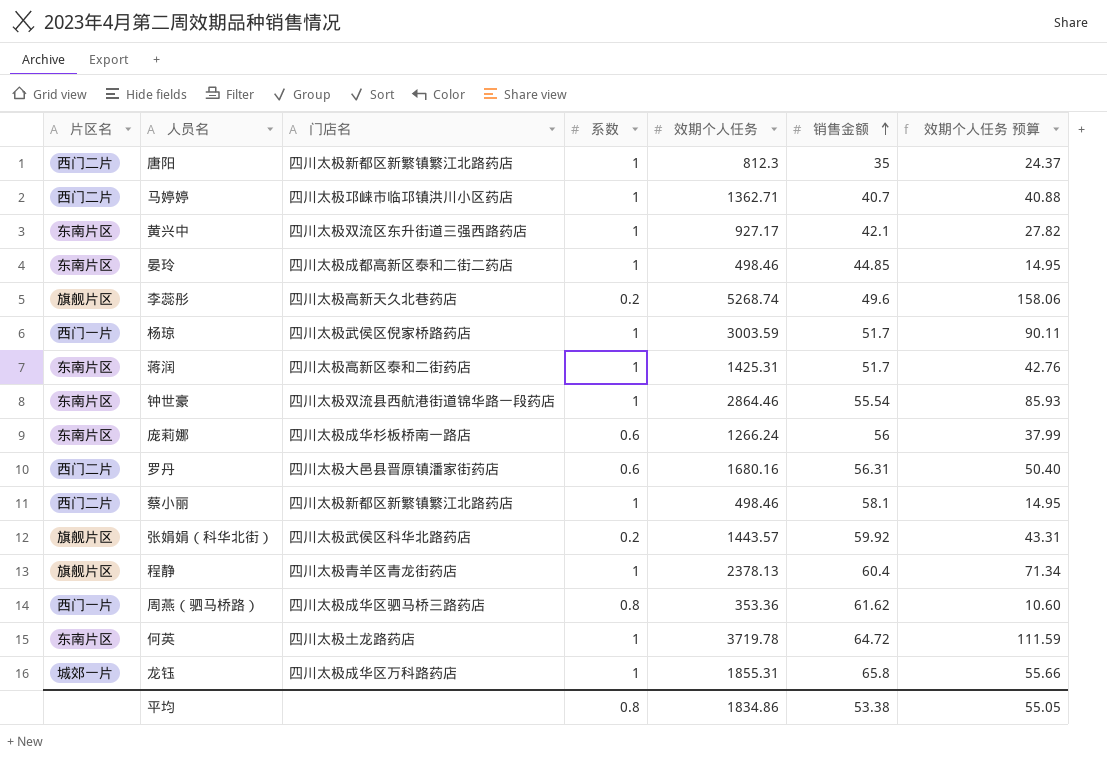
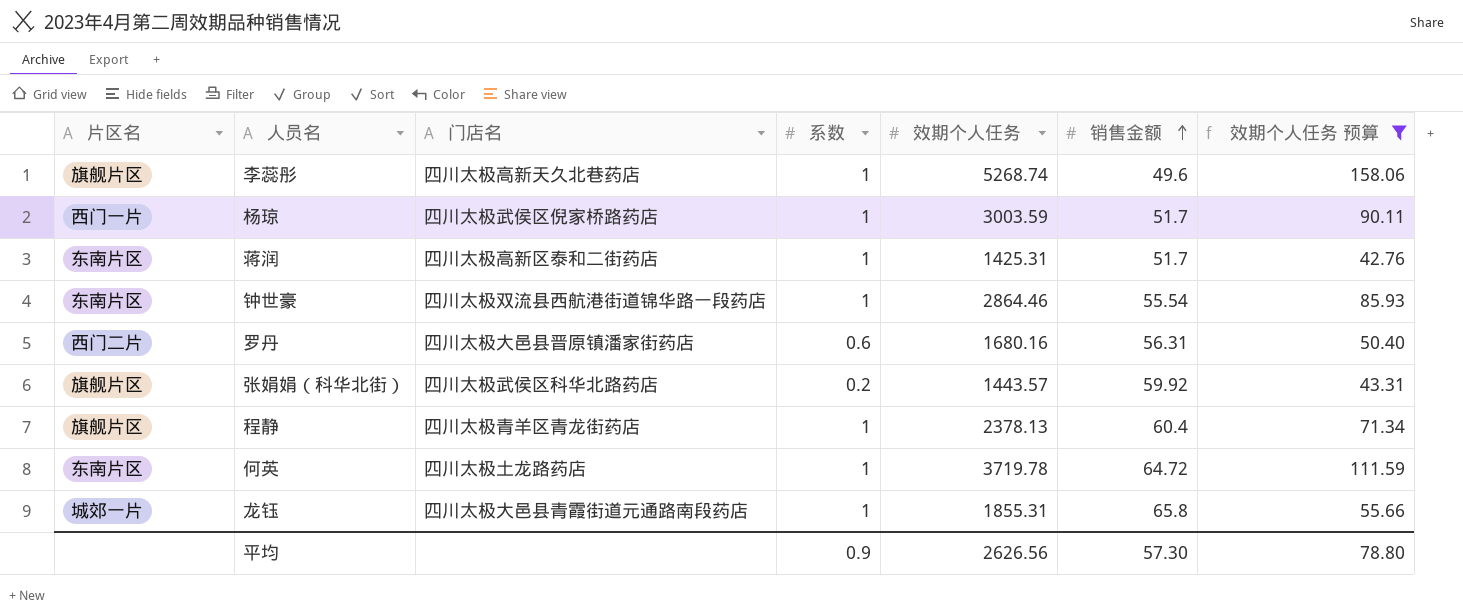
filter: none -> 效期个人任务 预算 >= 42.76
李蕊彤 | 系数: 0.2 -> 1
龙钰 | 门店名: 四川太极成华区万科路药店 -> 四川太极大邑县青霞街道元通路南段药店
平均 | 系数: 0.8 -> 0.9
平均 | 效期个人任务: 1834.86 -> 2626.56
平均 | 销售金额: 53.38 -> 57.30
平均 | 效期个人任务 预算: 55.05 -> 78.80

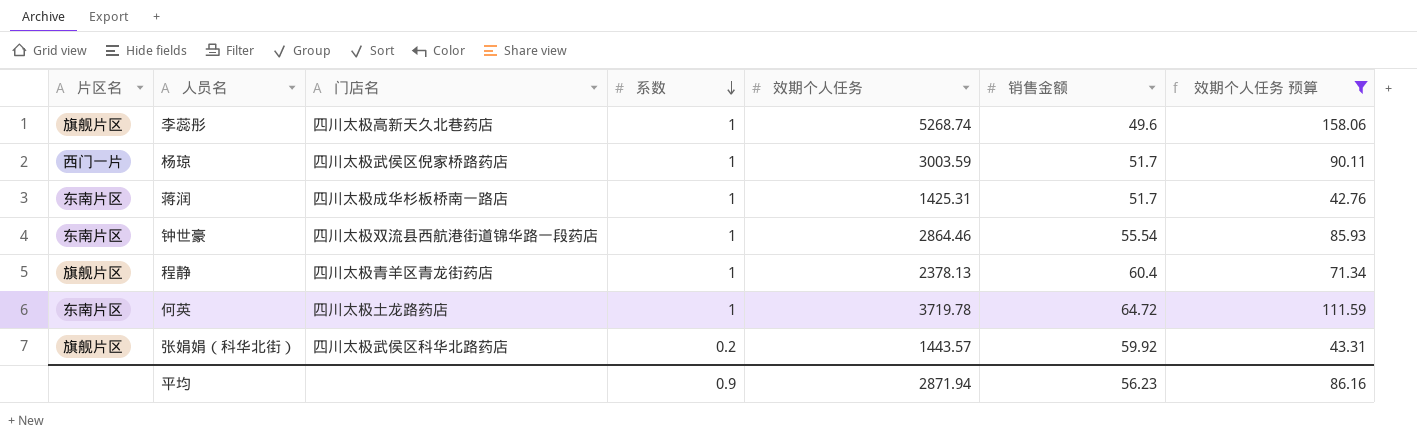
row order: 销售金额 ascending -> 系数 descending
row 罗丹: 西门二片 | 四川太极大邑县晋原镇潘家街药店 | 0.6 | 1680.16 | 56.31 | 50.40 -> none
row 龙钰: 城郊一片 | 四川太极大邑县青霞街道元通路南段药店 | 1 | 1855.31 | 65.8 | 55.66 -> none
蒋润 | 门店名: 四川太极高新区泰和二街药店 -> 四川太极成华杉板桥南一路店
平均 | 效期个人任务: 2626.56 -> 2871.94
平均 | 销售金额: 57.30 -> 56.23
平均 | 效期个人任务 预算: 78.80 -> 86.16

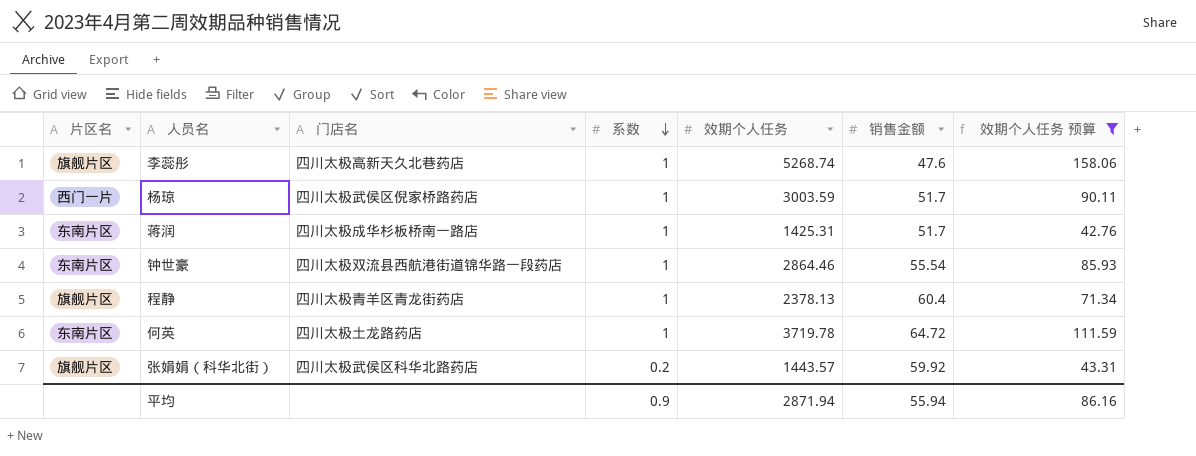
李蕊彤 | 销售金额: 49.6 -> 47.6
平均 | 销售金额: 56.23 -> 55.94

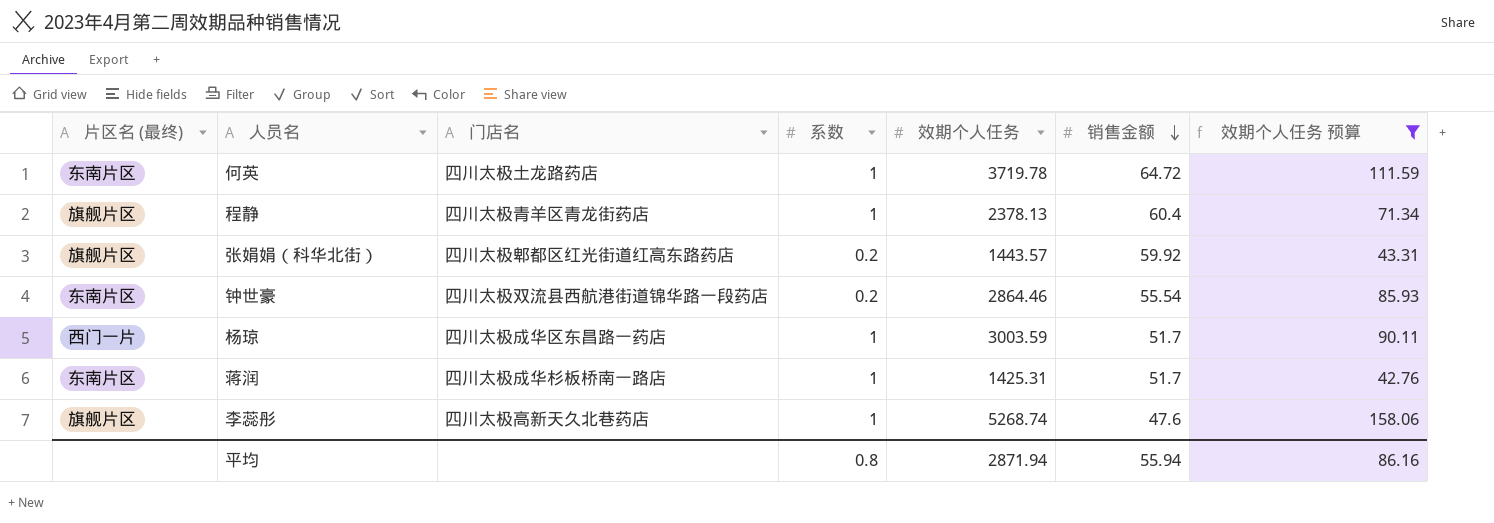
row order: 系数 descending -> 销售金额 descending
column name: 片区名 -> 片区名 (最终)
张娟娟（科华北街） | 门店名: 四川太极武侯区科华北路药店 -> 四川太极郫都区红光街道红高东路药店
钟世豪 | 系数: 1 -> 0.2
杨琼 | 门店名: 四川太极武侯区倪家桥路药店 -> 四川太极成华区东昌路一药店
平均 | 系数: 0.9 -> 0.8

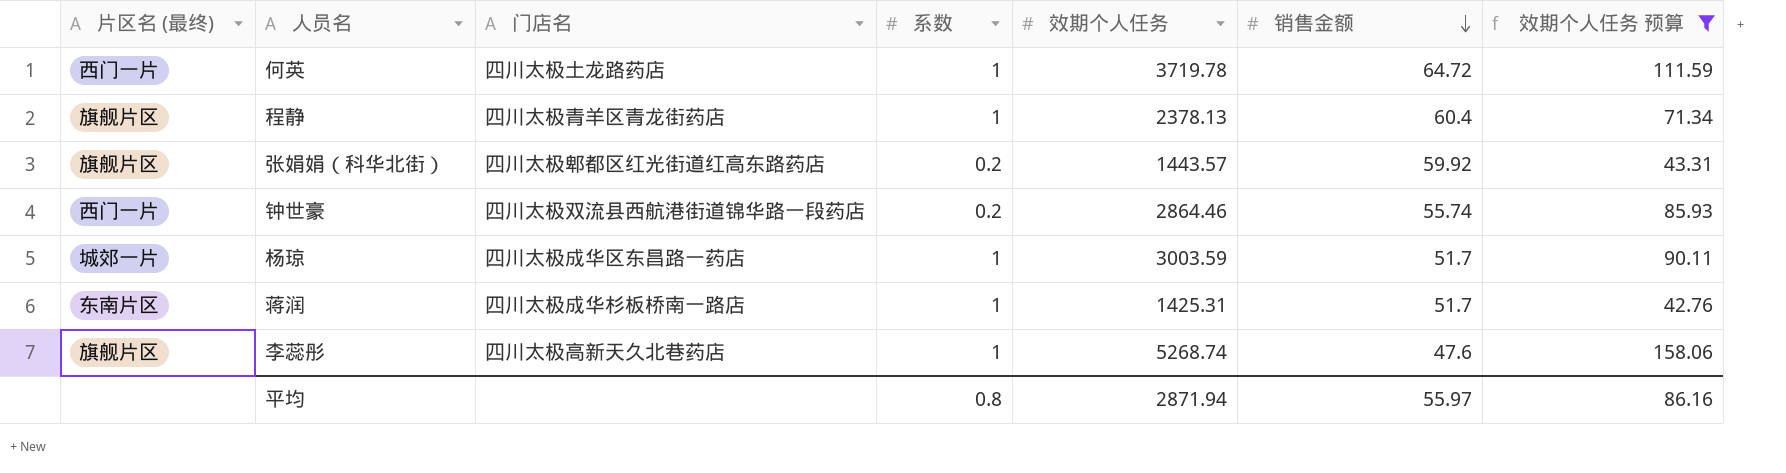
何英 | 片区名 (最终): 东南片区 -> 西门一片
钟世豪 | 片区名 (最终): 东南片区 -> 西门一片
钟世豪 | 销售金额: 55.54 -> 55.74
杨琼 | 片区名 (最终): 西门一片 -> 城郊一片
平均 | 销售金额: 55.94 -> 55.97

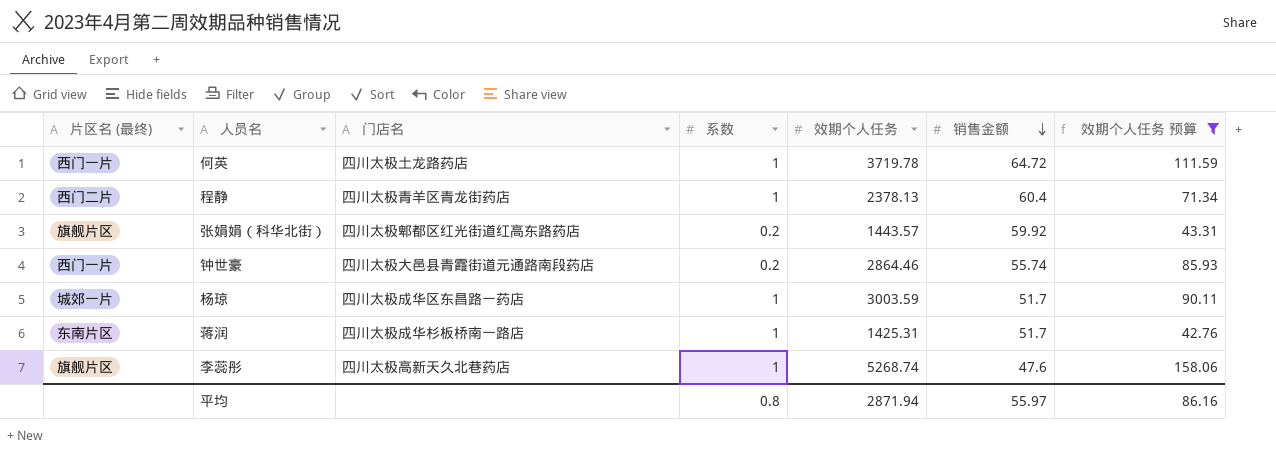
程静 | 片区名 (最终): 旗舰片区 -> 西门二片
钟世豪 | 门店名: 四川太极双流县西航港街道锦华路一段药店 -> 四川太极大邑县青霞街道元通路南段药店

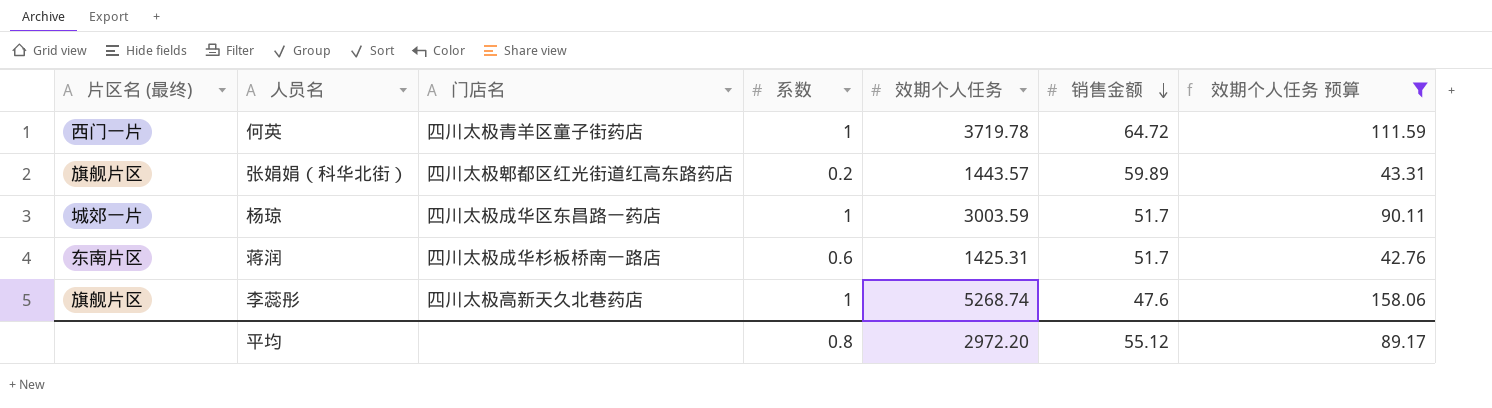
row 程静: 西门二片 | 四川太极青羊区青龙街药店 | 1 | 2378.13 | 60.4 | 71.34 -> none
row 钟世豪: 西门一片 | 四川太极大邑县青霞街道元通路南段药店 | 0.2 | 2864.46 | 55.74 | 85.93 -> none
何英 | 门店名: 四川太极土龙路药店 -> 四川太极青羊区童子街药店
张娟娟（科华北街） | 销售金额: 59.92 -> 59.89
蒋润 | 系数: 1 -> 0.6
平均 | 效期个人任务: 2871.94 -> 2972.20
平均 | 销售金额: 55.97 -> 55.12
平均 | 效期个人任务 预算: 86.16 -> 89.17

